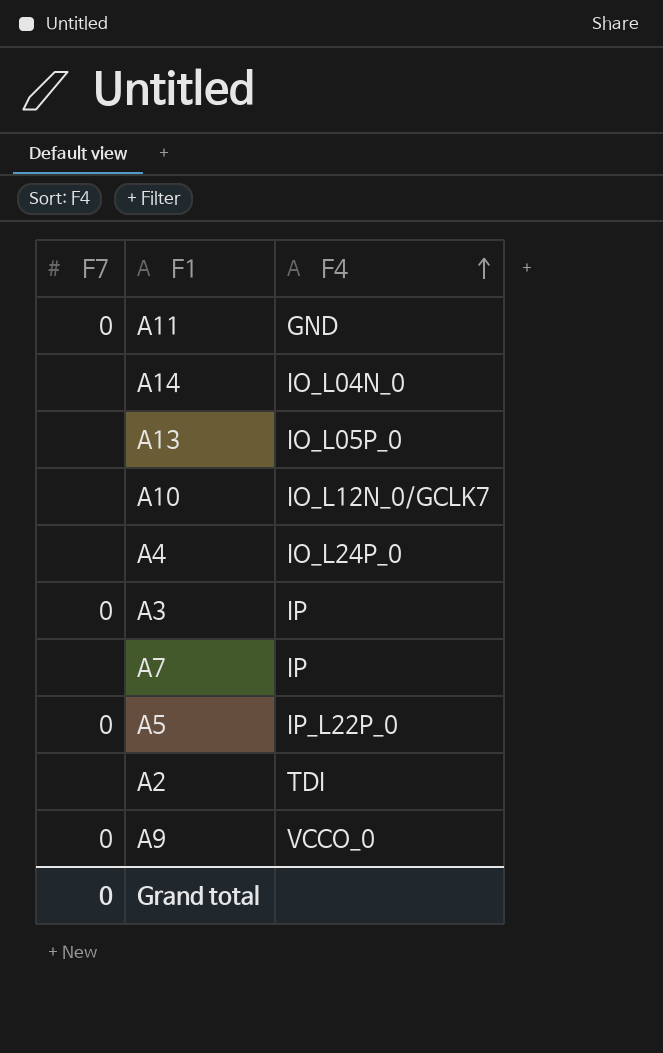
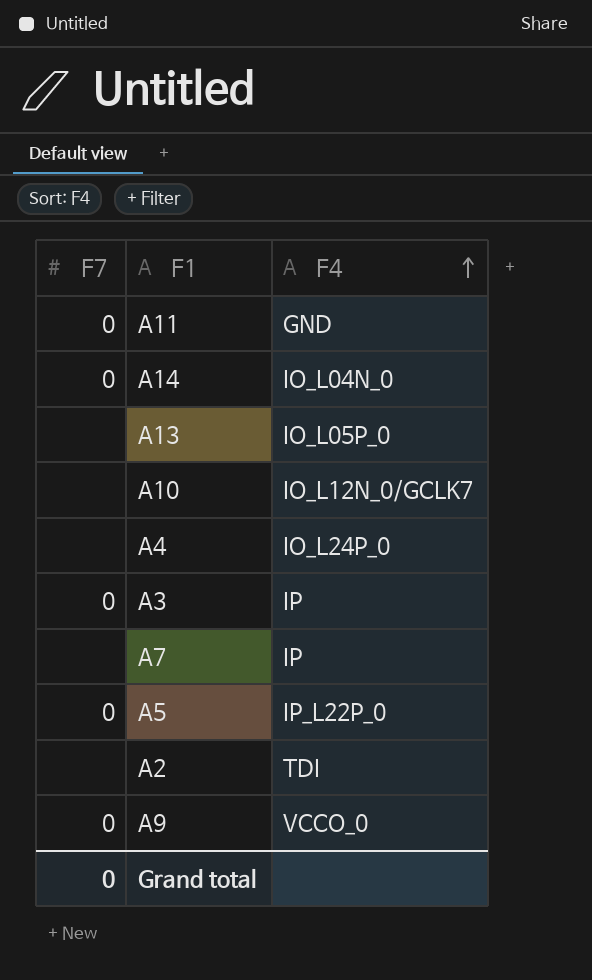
A14 | F7: none -> 0

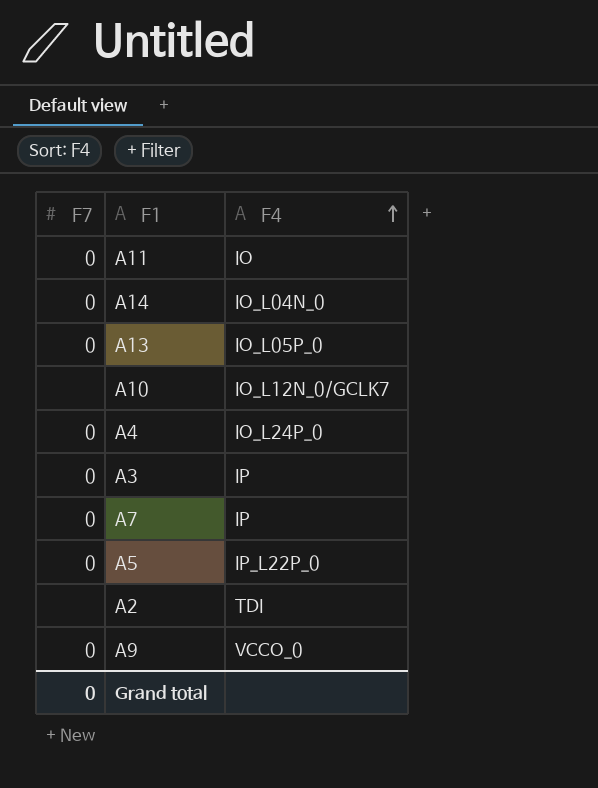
A11 | F4: GND -> IO
A13 | F7: none -> 0
A4 | F7: none -> 0
A7 | F7: none -> 0

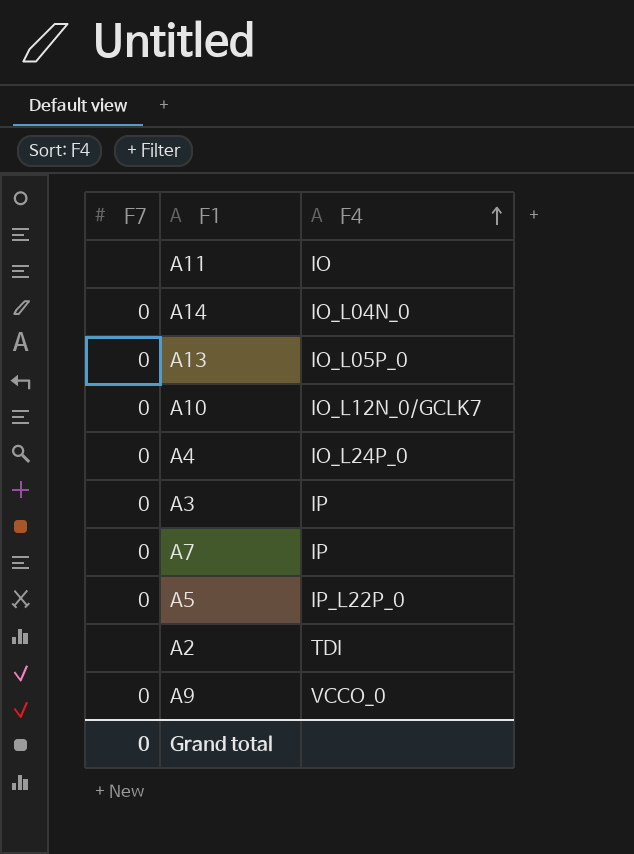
A11 | F7: 0 -> none
A10 | F7: none -> 0

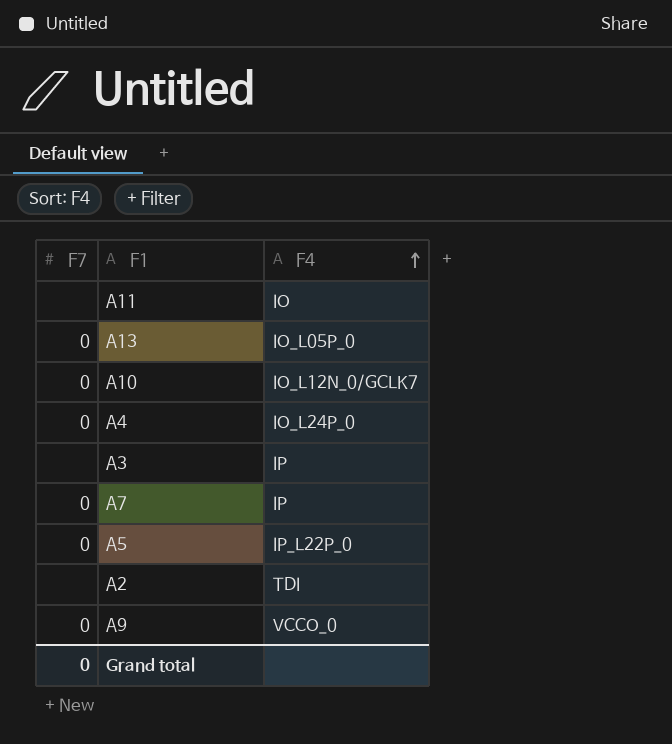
row A14: 0 | IO_L04N_0 -> none
A3 | F7: 0 -> none

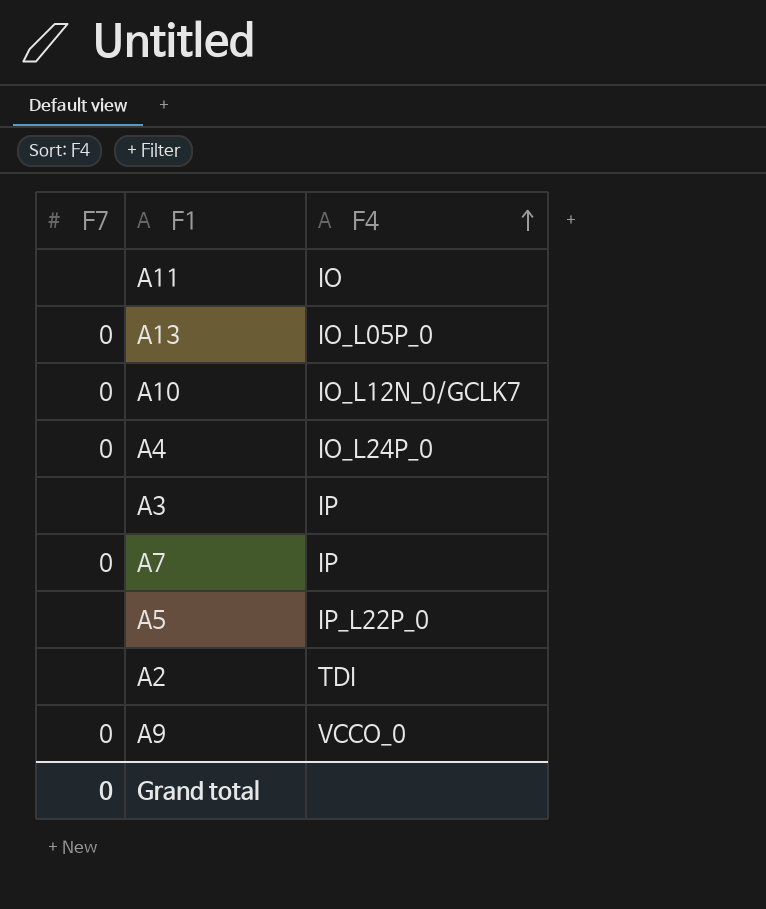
A5 | F7: 0 -> none

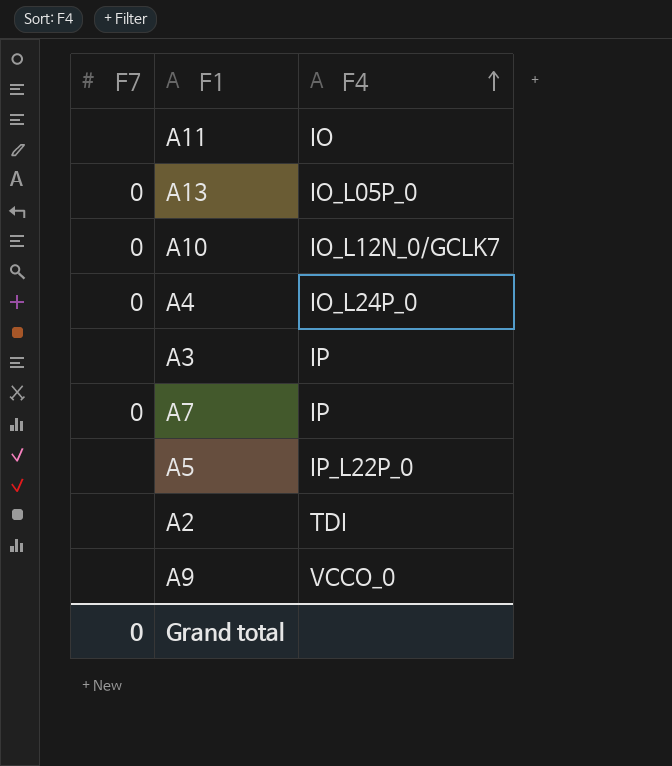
A9 | F7: 0 -> none

